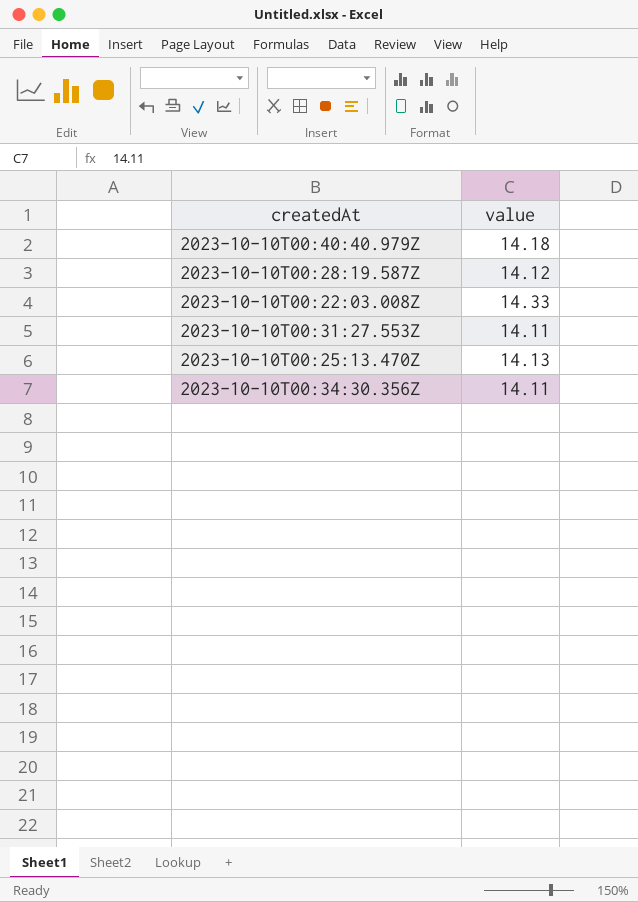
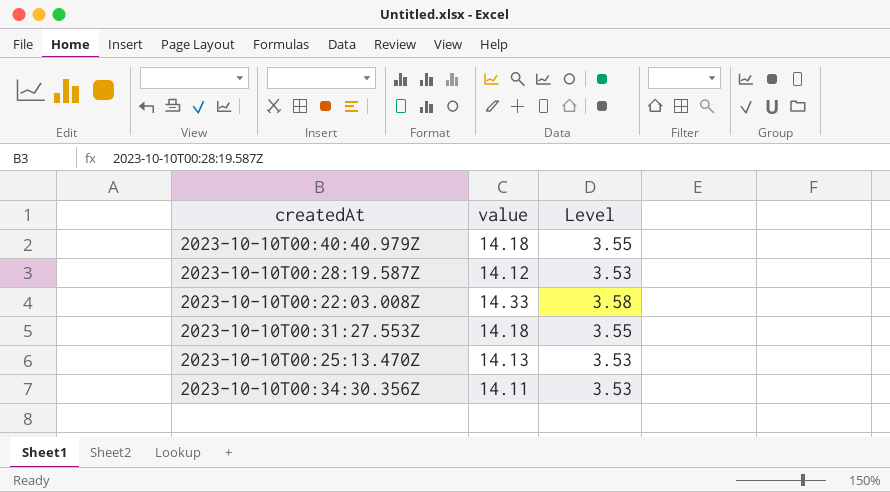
column Level | formula: none -> [value] * 0.25
2023-10-10T00:31:27.553Z | value: 14.11 -> 14.18

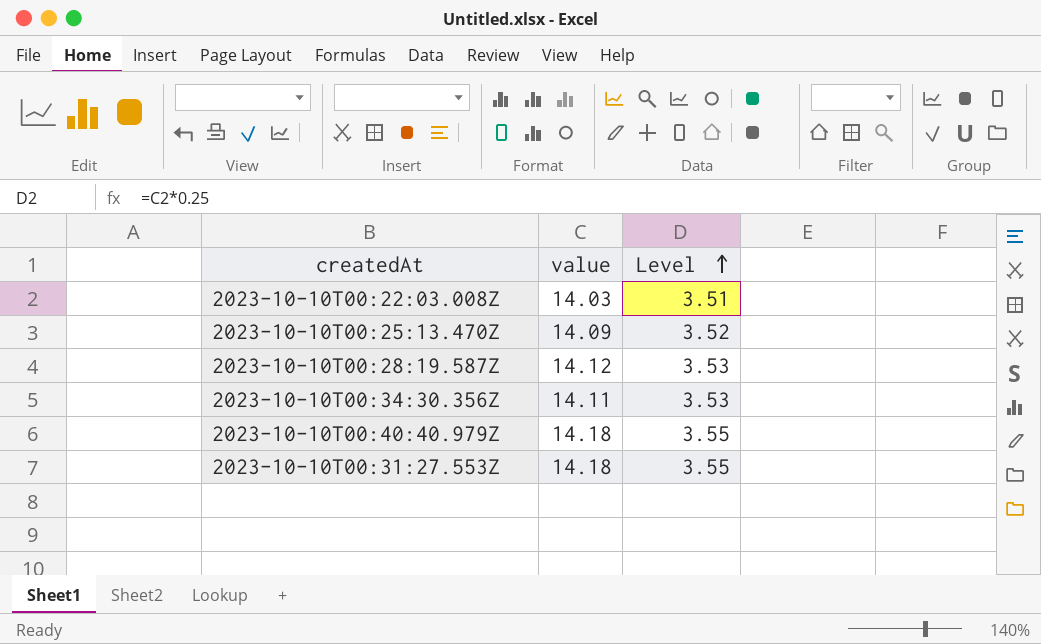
row order: none -> Level ascending
2023-10-10T00:22:03.008Z | value: 14.33 -> 14.03
2023-10-10T00:22:03.008Z | Level: 3.58 -> 3.51
2023-10-10T00:25:13.470Z | value: 14.13 -> 14.09
2023-10-10T00:25:13.470Z | Level: 3.53 -> 3.52

